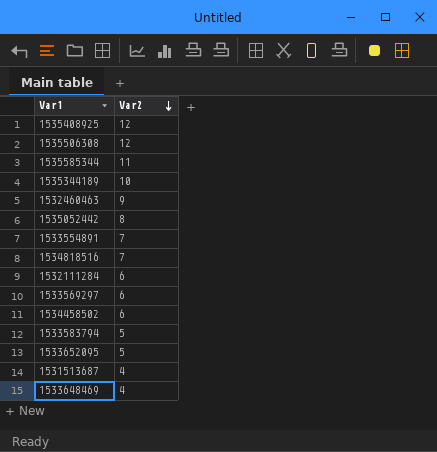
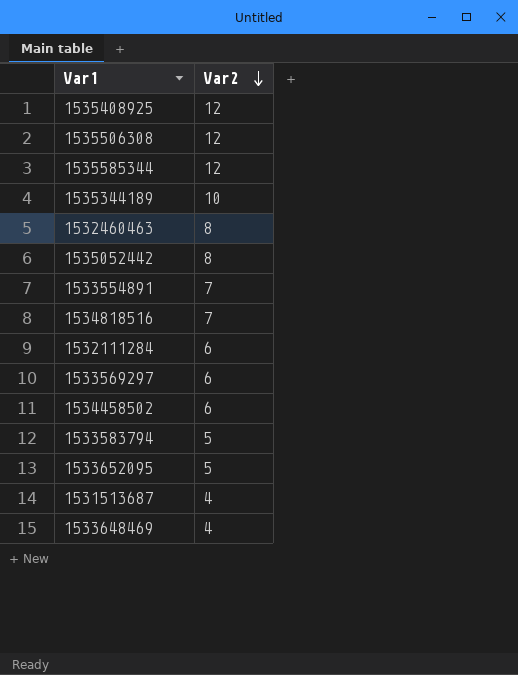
1535585344 | Var2: 11 -> 12
1532460463 | Var2: 9 -> 8

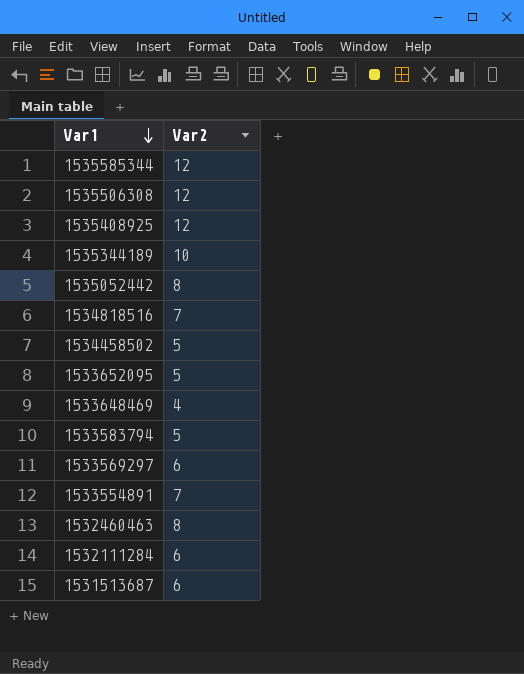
row order: Var2 descending -> Var1 descending
1534458502 | Var2: 6 -> 5
1531513687 | Var2: 4 -> 6

